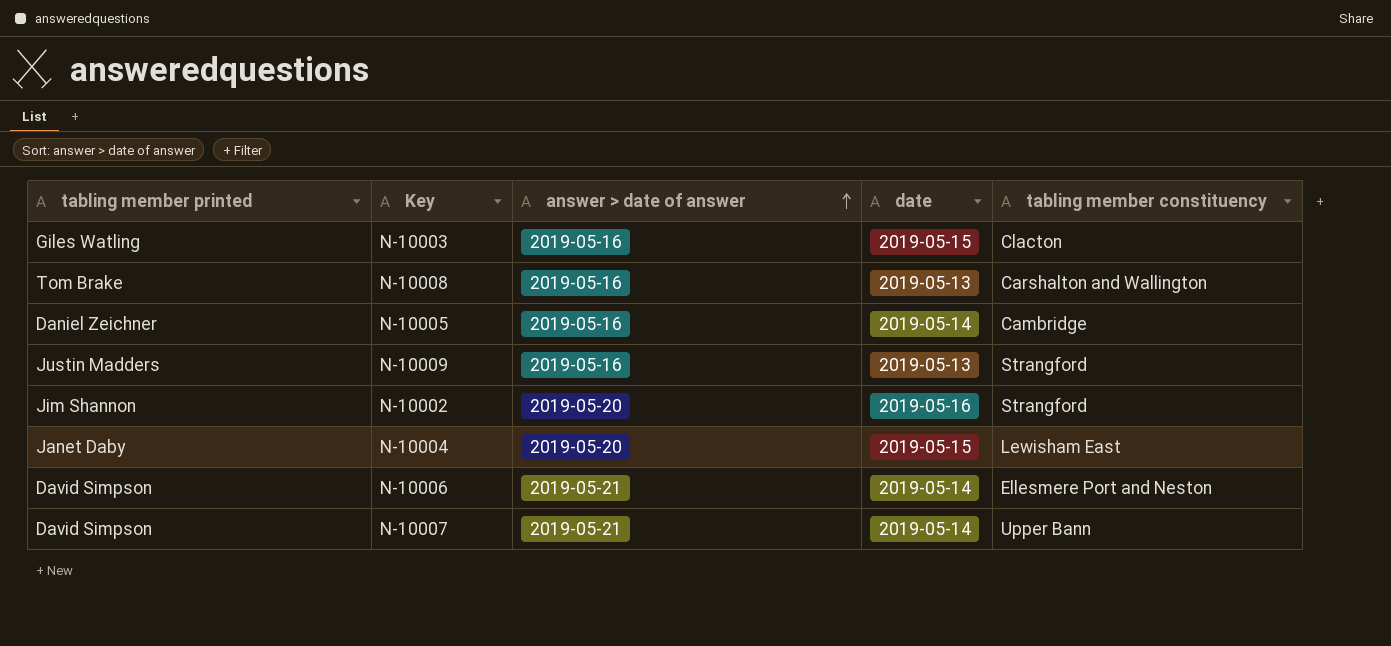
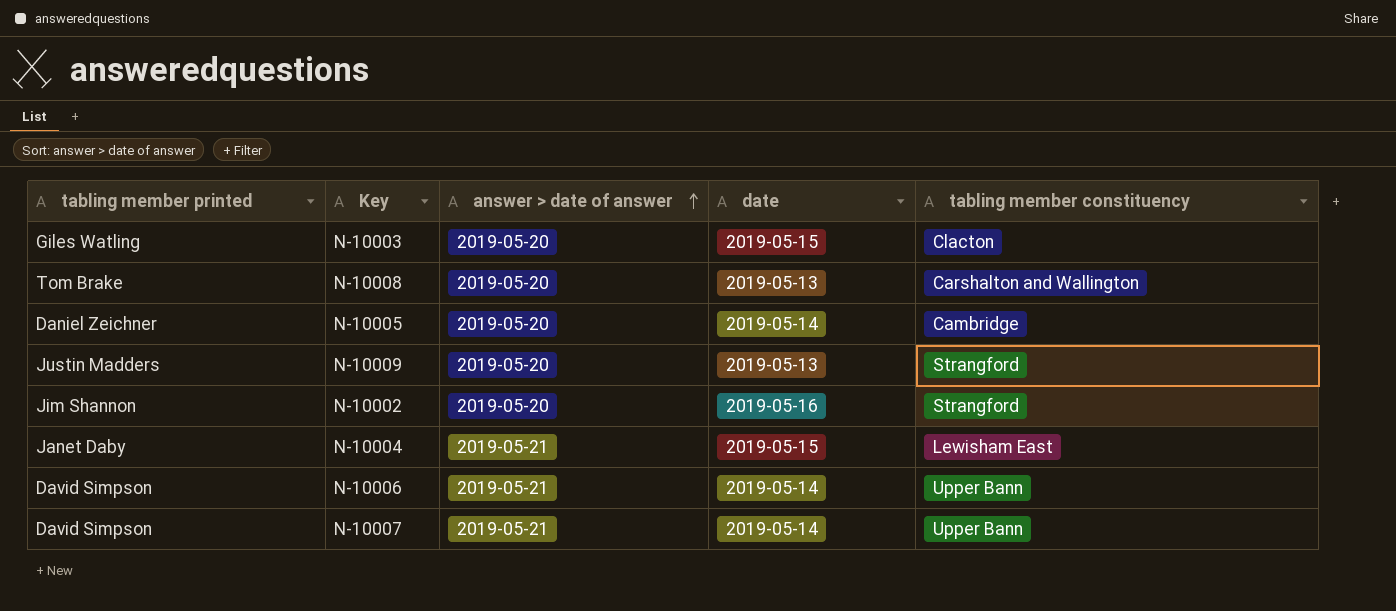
N-10003 | answer > date of answer: 2019-05-16 -> 2019-05-20
N-10008 | answer > date of answer: 2019-05-16 -> 2019-05-20
N-10005 | answer > date of answer: 2019-05-16 -> 2019-05-20
N-10009 | answer > date of answer: 2019-05-16 -> 2019-05-20
N-10004 | answer > date of answer: 2019-05-20 -> 2019-05-21
N-10006 | tabling member constituency: Ellesmere Port and Neston -> Upper Bann

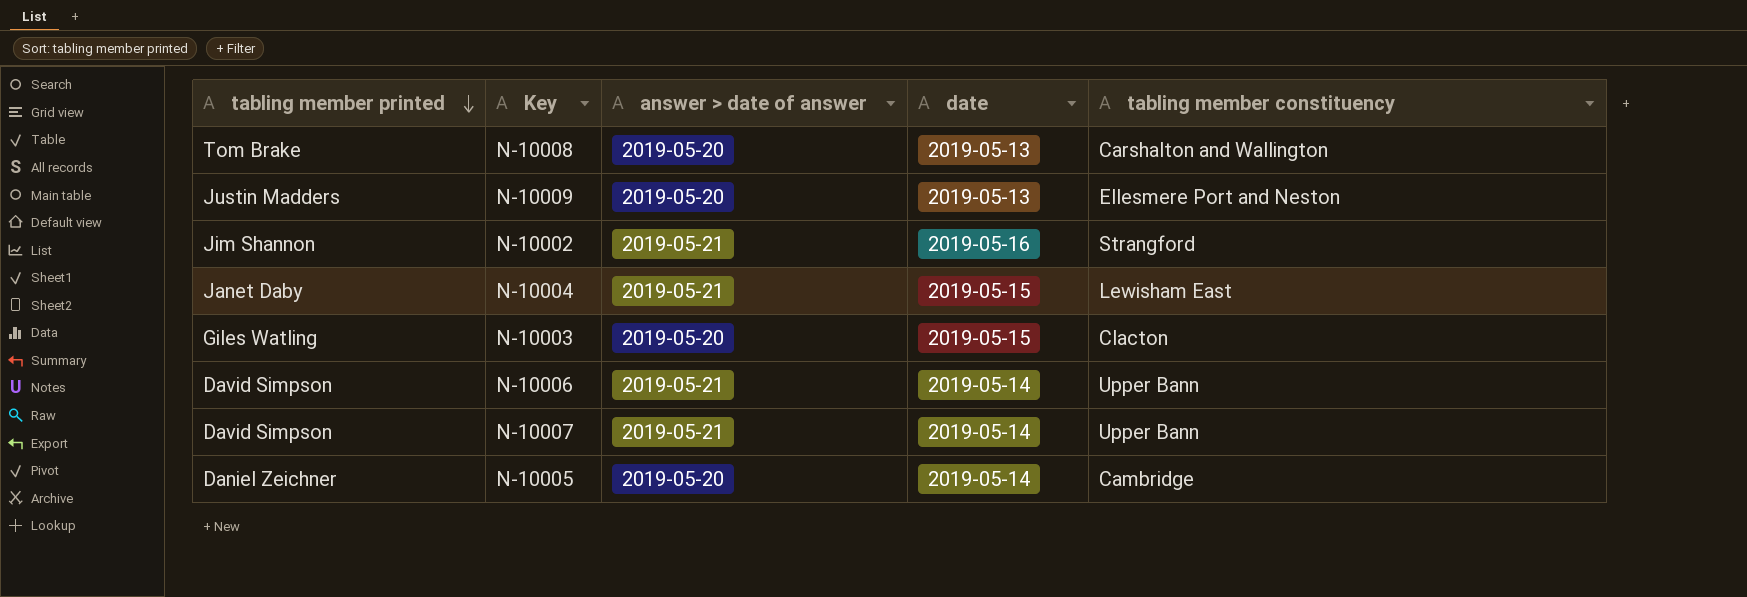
row order: answer > date of answer ascending -> tabling member printed descending
N-10009 | tabling member constituency: Strangford -> Ellesmere Port and Neston
N-10002 | answer > date of answer: 2019-05-20 -> 2019-05-21

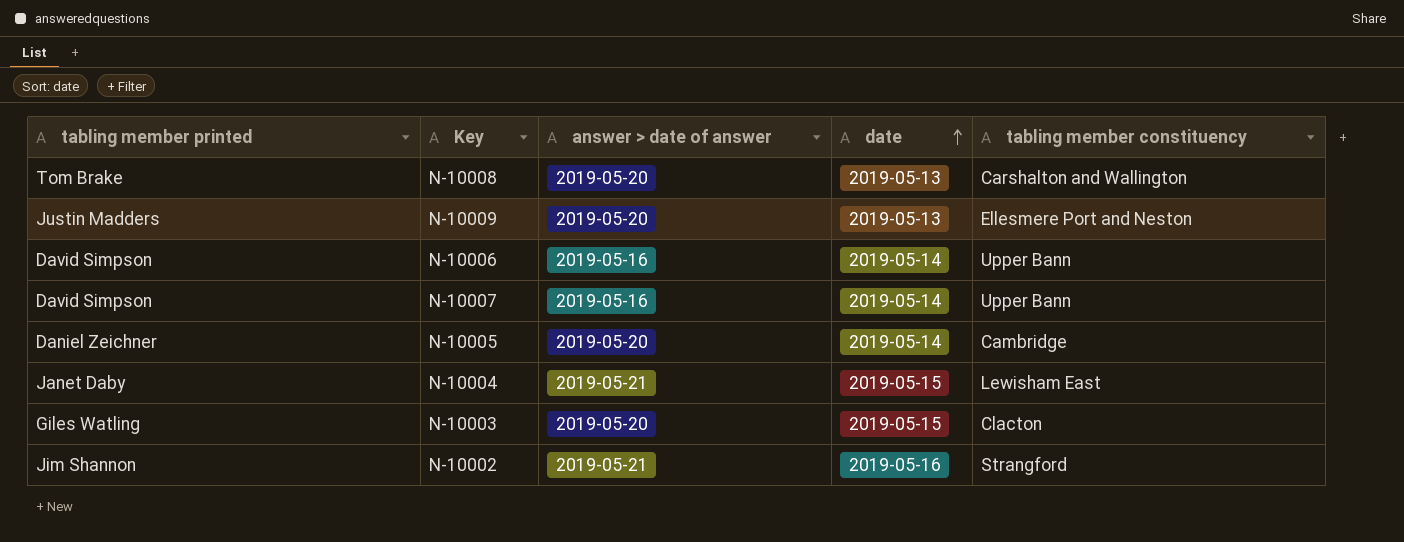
row order: tabling member printed descending -> date ascending
N-10006 | answer > date of answer: 2019-05-21 -> 2019-05-16
N-10007 | answer > date of answer: 2019-05-21 -> 2019-05-16

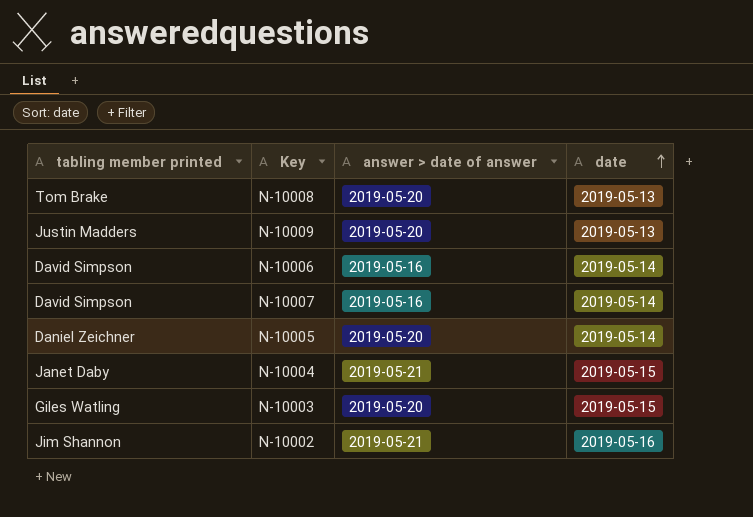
column tabling member constituency | position: 5 -> none

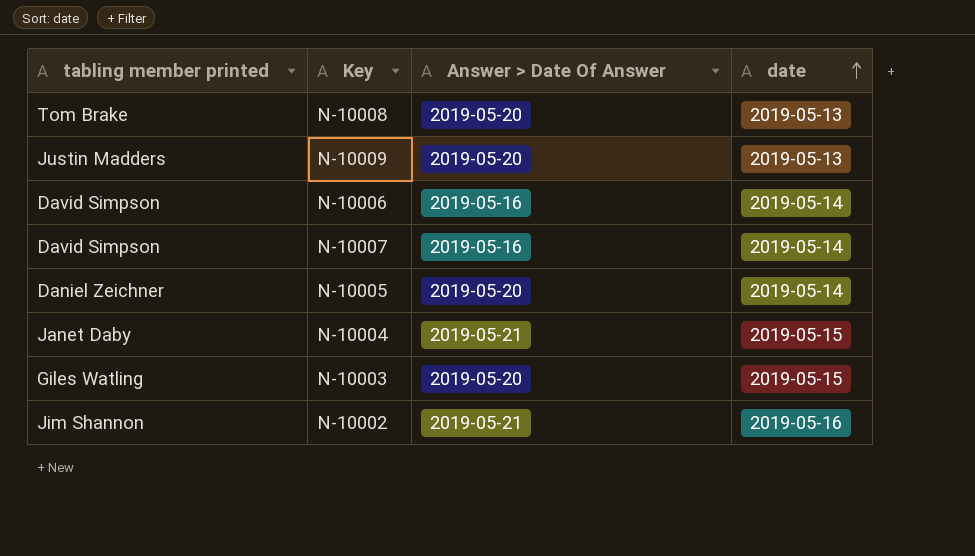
column name: answer > date of answer -> Answer > Date Of Answer

